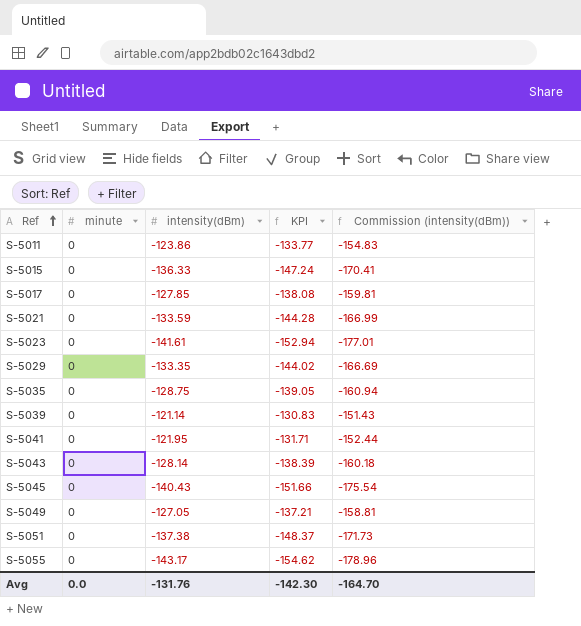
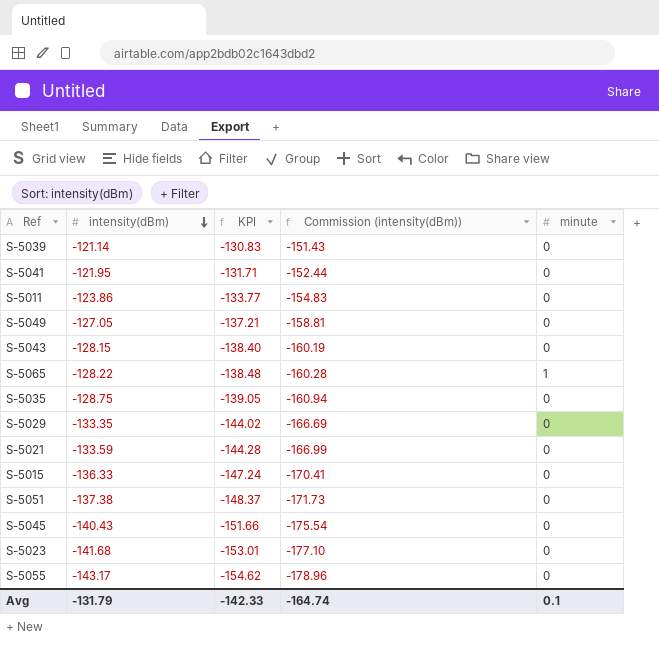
row order: Ref ascending -> intensity(dBm) descending
column minute | position: 2 -> 5
row S-5017: 0 | -127.85 | -138.08 | -159.81 -> none
S-5043 | intensity(dBm): -128.14 -> -128.15
S-5043 | KPI: -138.39 -> -138.40
S-5043 | Commission (intensity(dBm)): -160.18 -> -160.19
row S-5065: none -> -128.22 | -138.48 | -160.28 | 1
S-5023 | intensity(dBm): -141.61 -> -141.68
S-5023 | KPI: -152.94 -> -153.01
S-5023 | Commission (intensity(dBm)): -177.01 -> -177.10
Avg | intensity(dBm): -131.76 -> -131.79
Avg | KPI: -142.30 -> -142.33
Avg | Commission (intensity(dBm)): -164.70 -> -164.74
Avg | minute: 0.0 -> 0.1

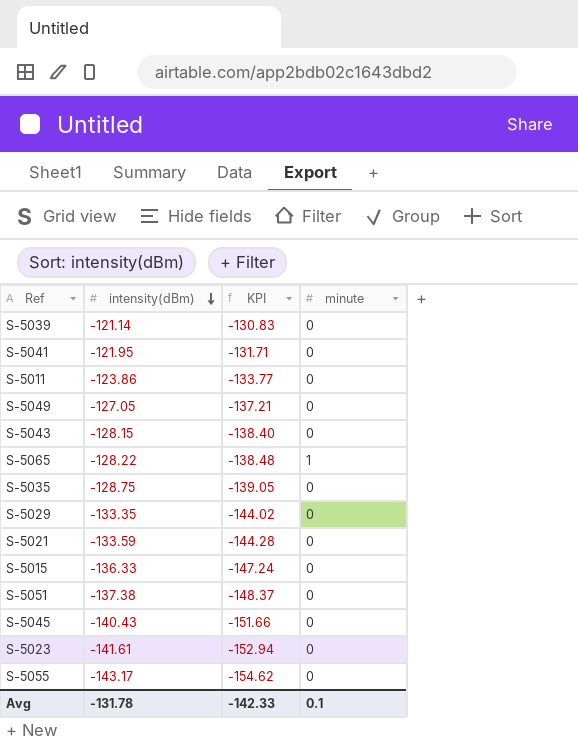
column Commission (intensity(dBm)) | formula: [intensity(dBm)] * 1.25 -> none
S-5023 | intensity(dBm): -141.68 -> -141.61
S-5023 | KPI: -153.01 -> -152.94
Avg | intensity(dBm): -131.79 -> -131.78

